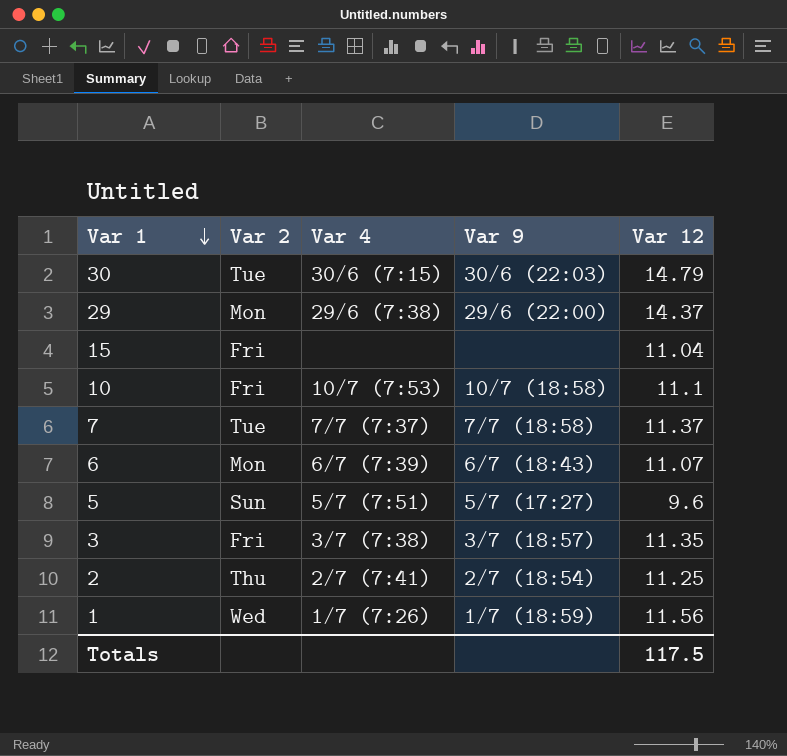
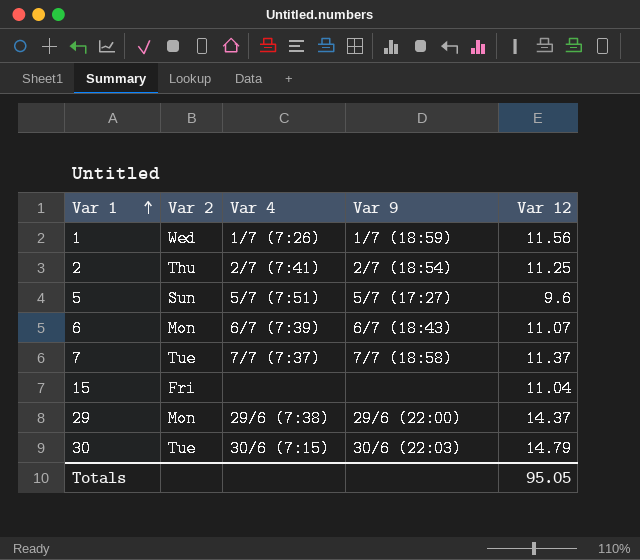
row order: Var 1 descending -> Var 1 ascending
row 10: Fri | 10/7 (7:53) | 10/7 (18:58) | 11.1 -> none
row 3: Fri | 3/7 (7:38) | 3/7 (18:57) | 11.35 -> none
Totals | Var 12: 117.5 -> 95.05

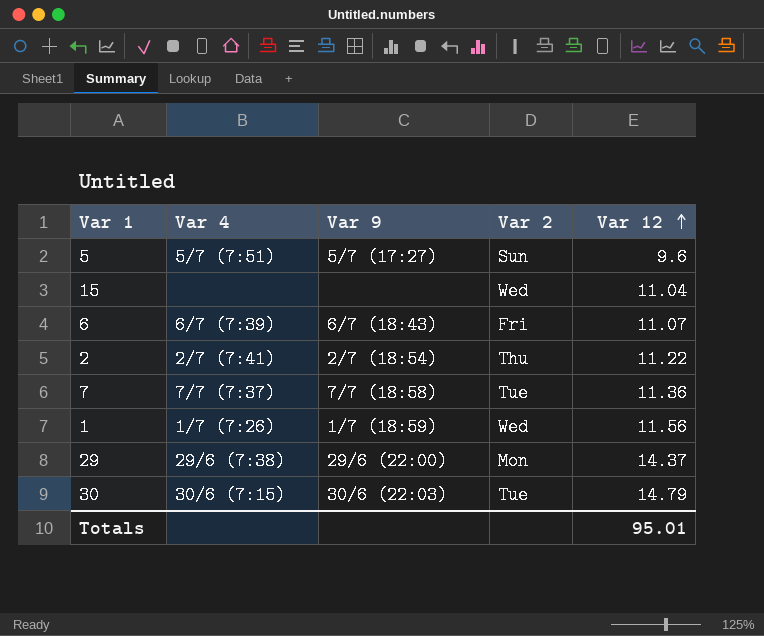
row order: Var 1 ascending -> Var 12 ascending
column Var 2 | position: 2 -> 4
15 | Var 2: Fri -> Wed
6 | Var 2: Mon -> Fri
2 | Var 12: 11.25 -> 11.22
7 | Var 12: 11.37 -> 11.36
Totals | Var 12: 95.05 -> 95.01

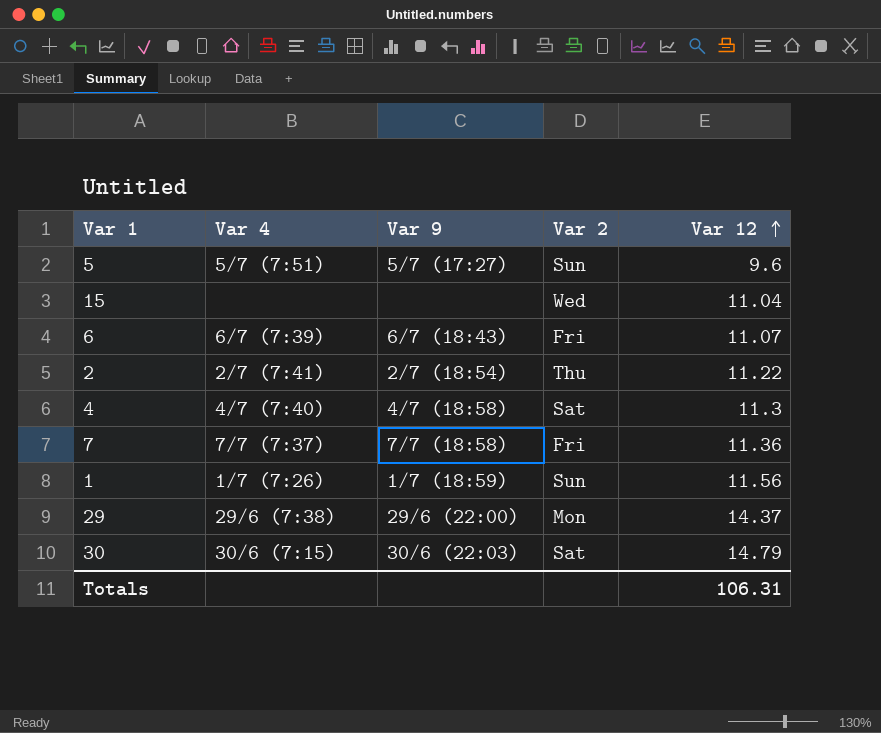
row 4: none -> 4/7 (7:40) | 4/7 (18:58) | Sat | 11.3
7 | Var 2: Tue -> Fri
1 | Var 2: Wed -> Sun
30 | Var 2: Tue -> Sat
Totals | Var 12: 95.01 -> 106.31

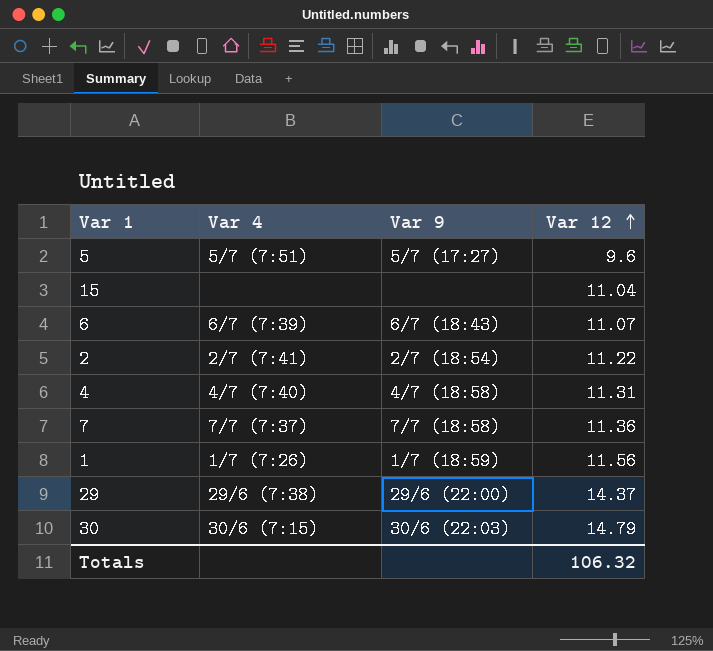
column Var 2 | position: 4 -> none
4 | Var 12: 11.3 -> 11.31
Totals | Var 12: 106.31 -> 106.32

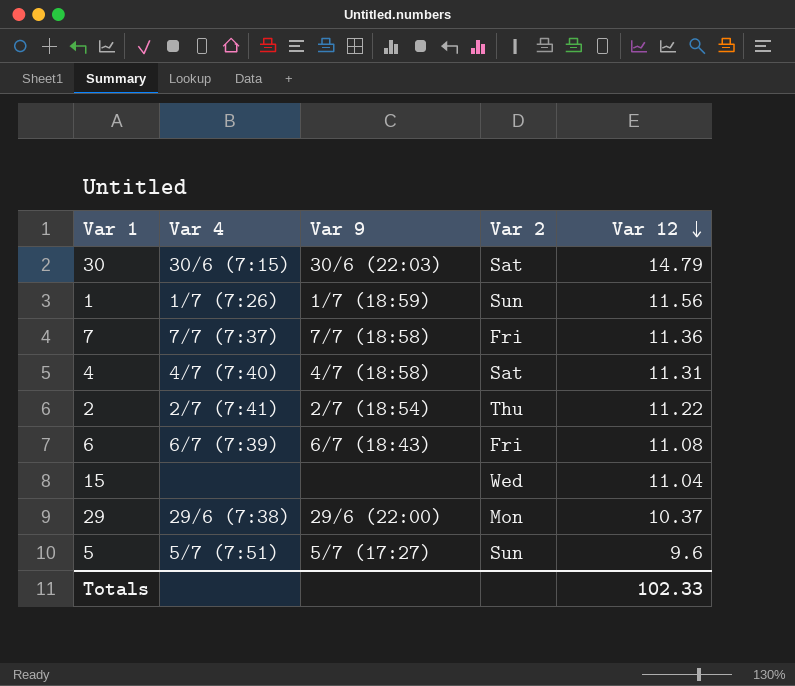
row order: Var 12 ascending -> Var 12 descending
column Var 2 | position: none -> 4
6 | Var 12: 11.07 -> 11.08
29 | Var 12: 14.37 -> 10.37
Totals | Var 12: 106.32 -> 102.33

